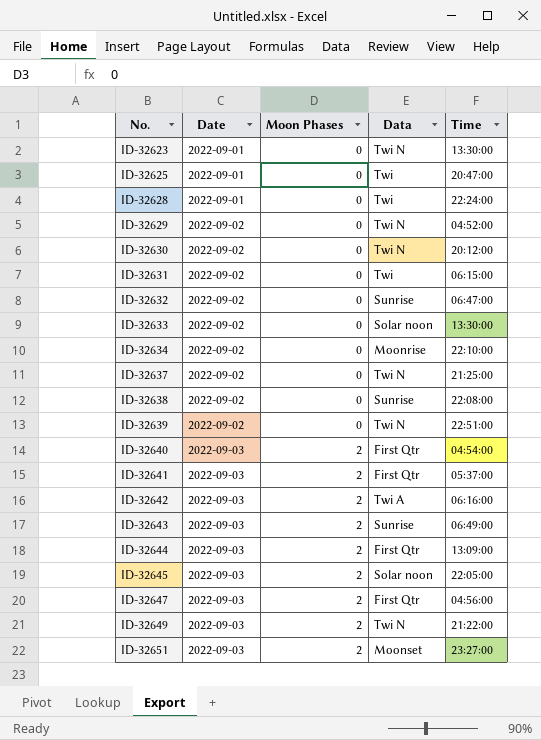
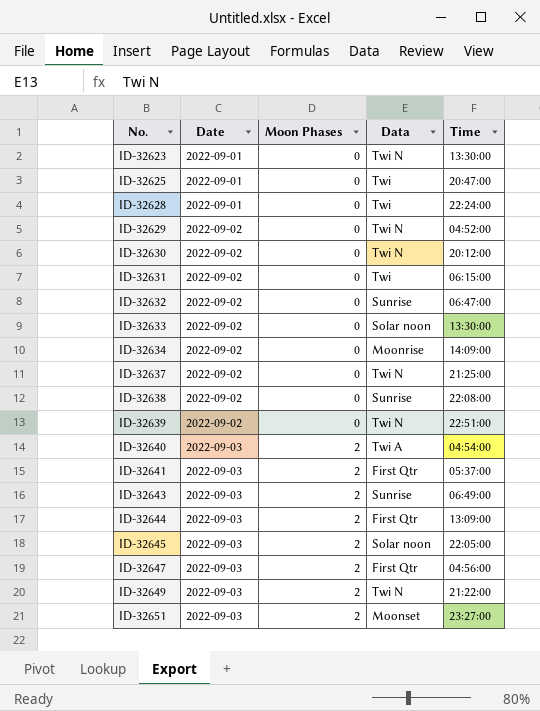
row ID-32642: 2022-09-03 | 2 | Twi A | 06:16:00 -> none
ID-32634 | Time: 22:10:00 -> 14:09:00
ID-32640 | Data: First Qtr -> Twi A

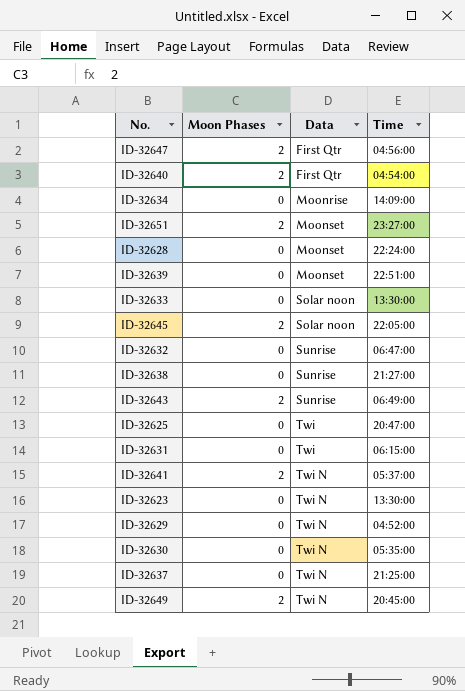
row order: No. ascending -> Data ascending
column Date | position: 2 -> none
row ID-32644: 2022-09-03 | 2 | First Qtr | 13:09:00 -> none
ID-32640 | Data: Twi A -> First Qtr
ID-32628 | Data: Twi -> Moonset
ID-32639 | Data: Twi N -> Moonset
ID-32638 | Time: 22:08:00 -> 21:27:00
ID-32641 | Data: First Qtr -> Twi N
ID-32630 | Time: 20:12:00 -> 05:35:00
ID-32649 | Time: 21:22:00 -> 20:45:00

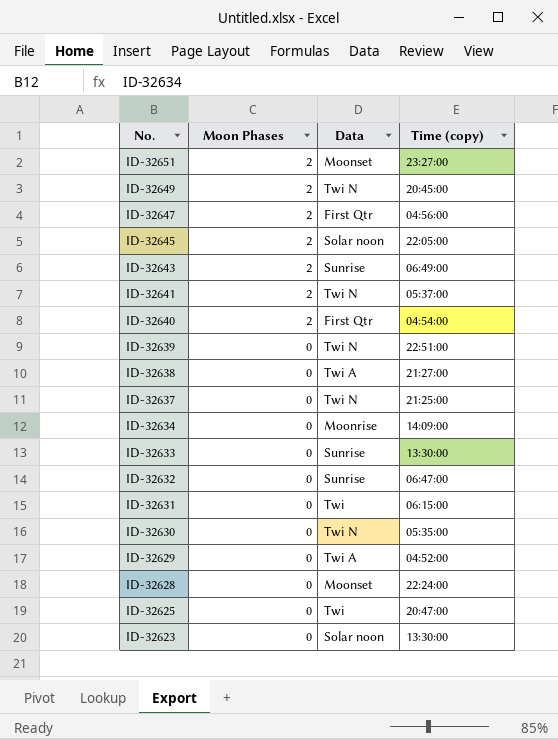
row order: Data ascending -> No. descending
column name: Time -> Time (copy)
ID-32639 | Data: Moonset -> Twi N
ID-32638 | Data: Sunrise -> Twi A
ID-32633 | Data: Solar noon -> Sunrise
ID-32629 | Data: Twi N -> Twi A
ID-32623 | Data: Twi N -> Solar noon

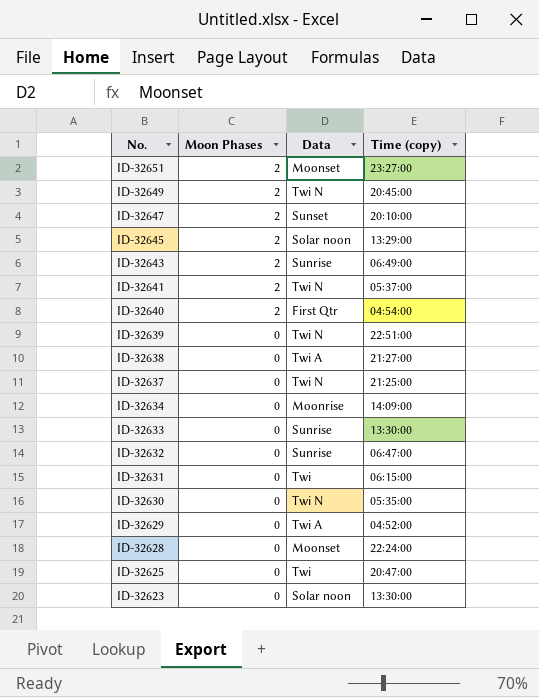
ID-32647 | Data: First Qtr -> Sunset
ID-32647 | Time (copy): 04:56:00 -> 20:10:00
ID-32645 | Time (copy): 22:05:00 -> 13:29:00

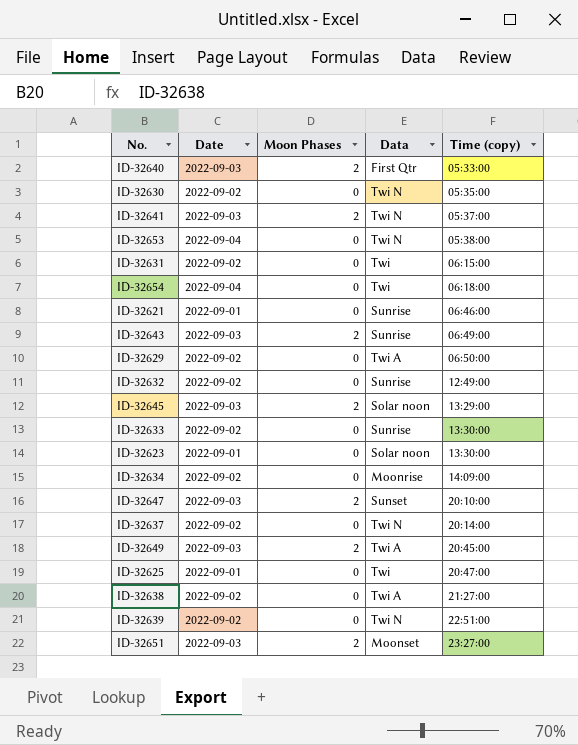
row order: No. descending -> Time (copy) ascending
column Date | position: none -> 2
row ID-32628: 0 | Moonset | 22:24:00 -> none
ID-32640 | Time (copy): 04:54:00 -> 05:33:00
row ID-32653: none -> 2022-09-04 | 0 | Twi N | 05:38:00
row ID-32654: none -> 2022-09-04 | 0 | Twi | 06:18:00
row ID-32621: none -> 2022-09-01 | 0 | Sunrise | 06:46:00
ID-32629 | Time (copy): 04:52:00 -> 06:50:00
ID-32632 | Time (copy): 06:47:00 -> 12:49:00
ID-32637 | Time (copy): 21:25:00 -> 20:14:00
ID-32649 | Data: Twi N -> Twi A

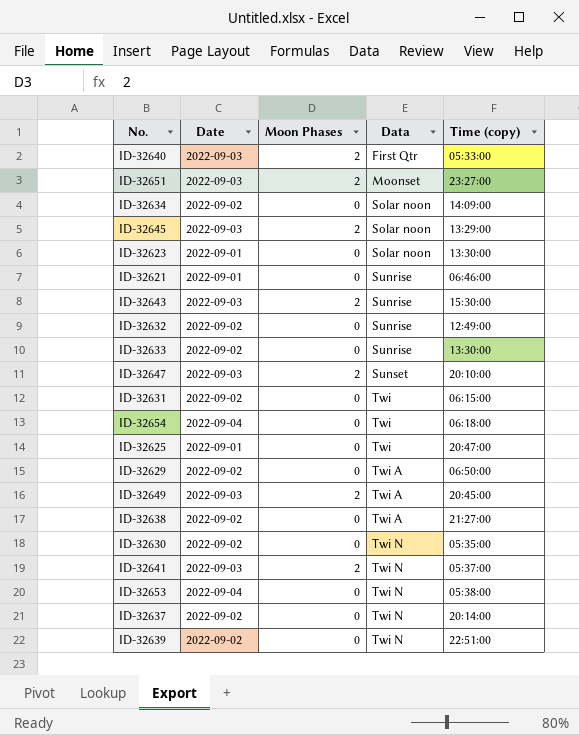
row order: Time (copy) ascending -> Data ascending
ID-32634 | Data: Moonrise -> Solar noon
ID-32643 | Time (copy): 06:49:00 -> 15:30:00

